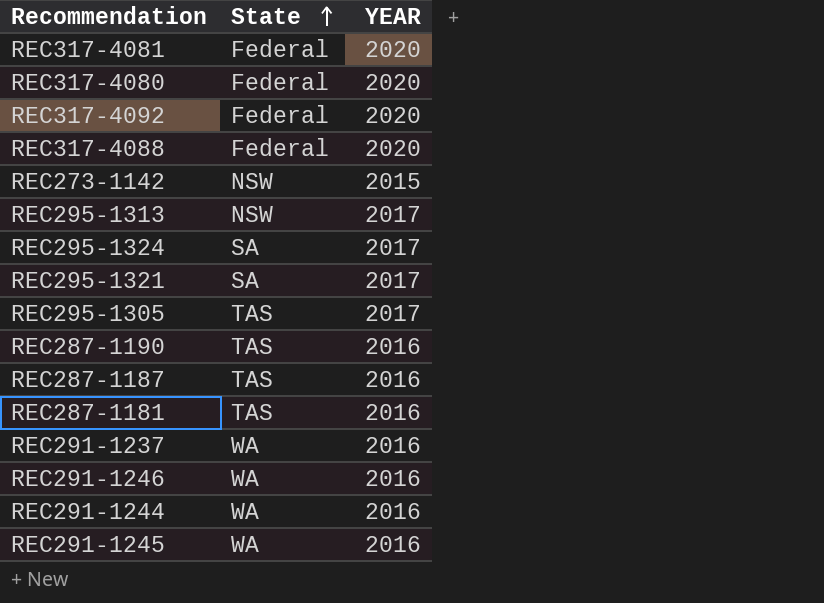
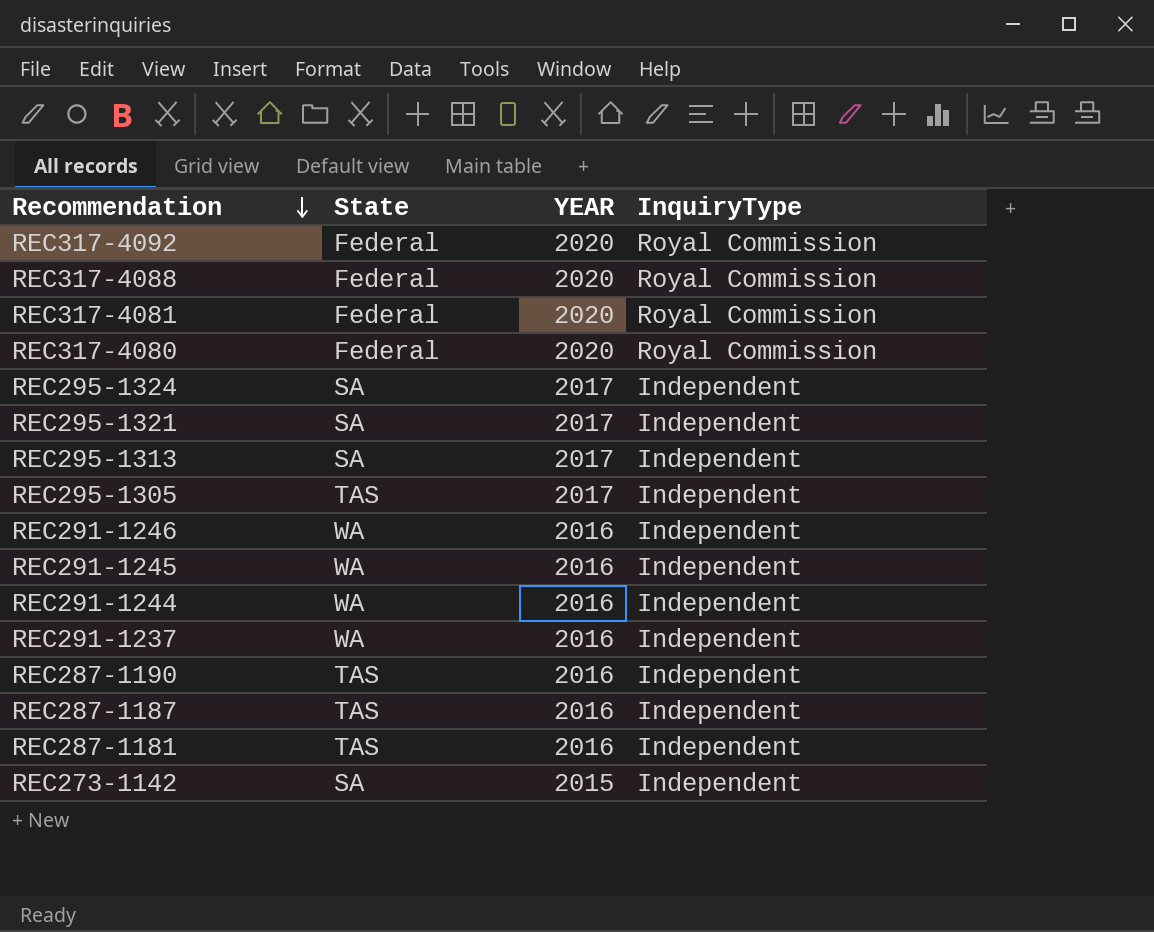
row order: State ascending -> Recommendation descending
column InquiryType | position: none -> 4
REC295-1313 | State: NSW -> SA
REC273-1142 | State: NSW -> SA

